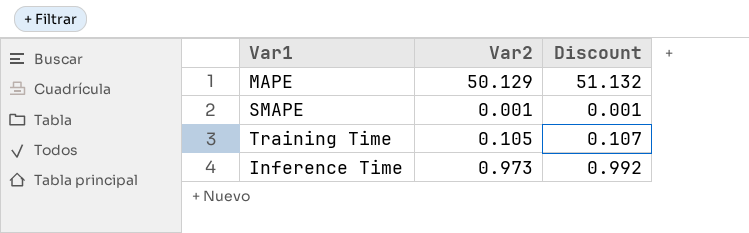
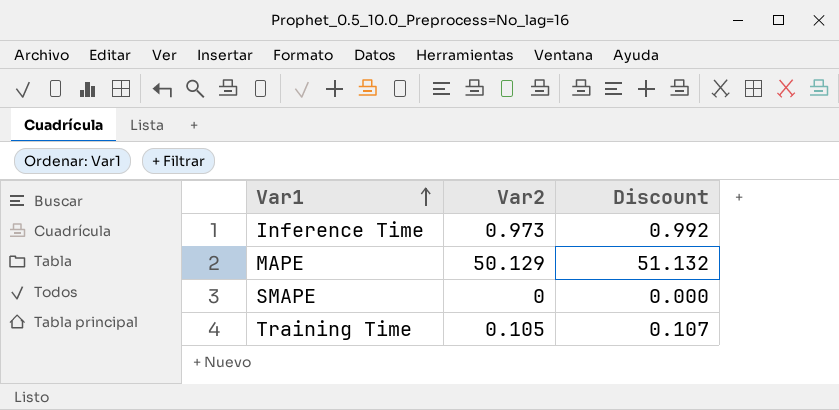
row order: none -> Var1 ascending
SMAPE | Var2: 0.001 -> 0
SMAPE | Discount: 0.001 -> 0.000

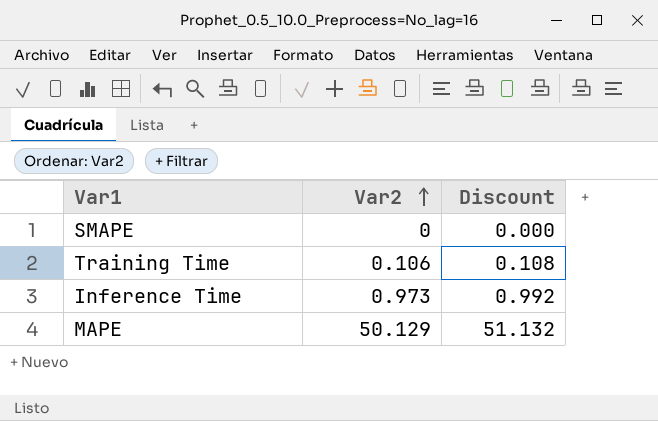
row order: Var1 ascending -> Var2 ascending
Training Time | Var2: 0.105 -> 0.106
Training Time | Discount: 0.107 -> 0.108

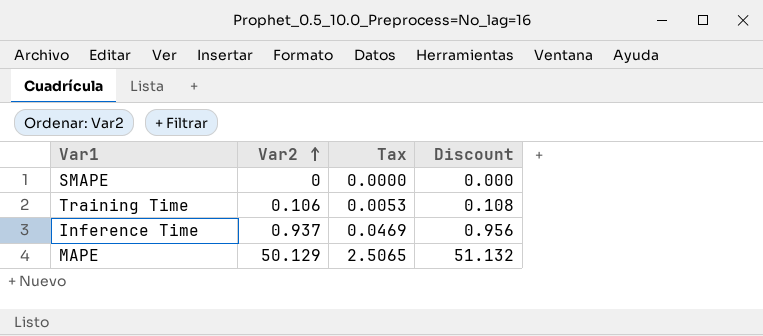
column Tax | formula: none -> [Var2] * 0.05
Inference Time | Var2: 0.973 -> 0.937
Inference Time | Discount: 0.992 -> 0.956

